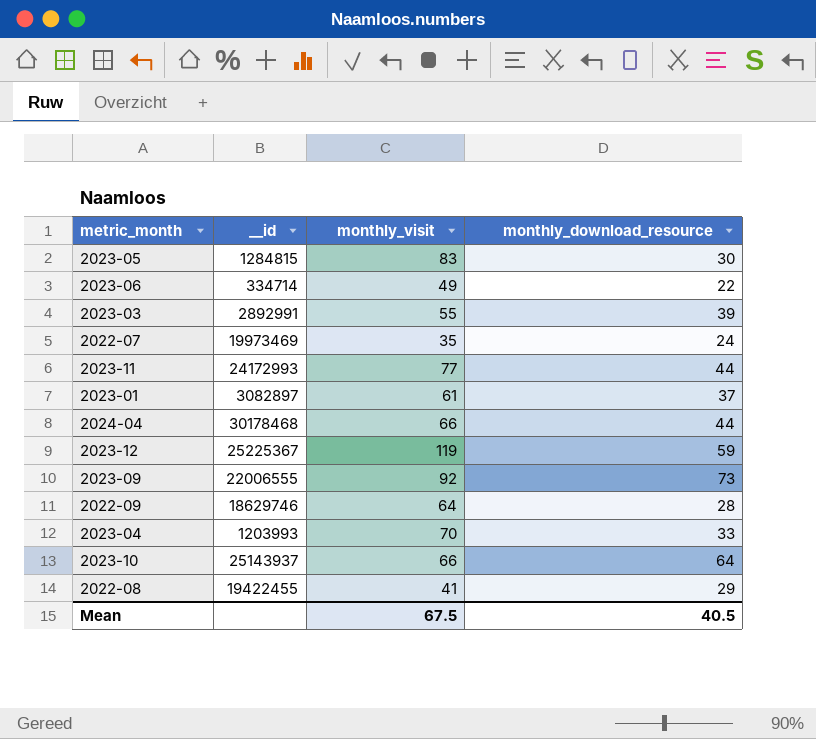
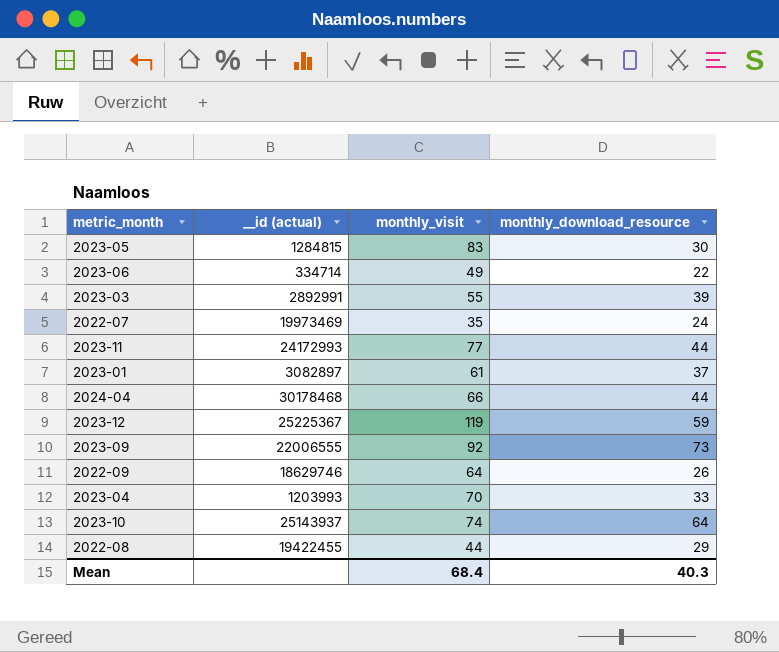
column name: __id -> __id (actual)
2022-09 | monthly_download_resource: 28 -> 26
2023-10 | monthly_visit: 66 -> 74
2022-08 | monthly_visit: 41 -> 44
Mean | monthly_visit: 67.5 -> 68.4
Mean | monthly_download_resource: 40.5 -> 40.3

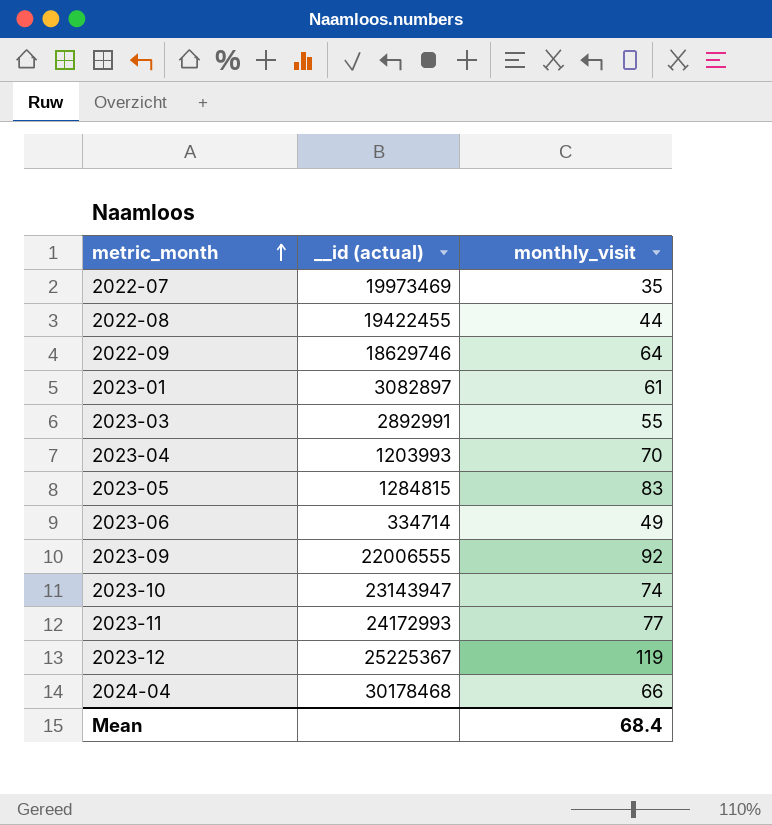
row order: none -> metric_month ascending
column monthly_download_resource | position: 4 -> none
2023-10 | __id (actual): 25143937 -> 23143947

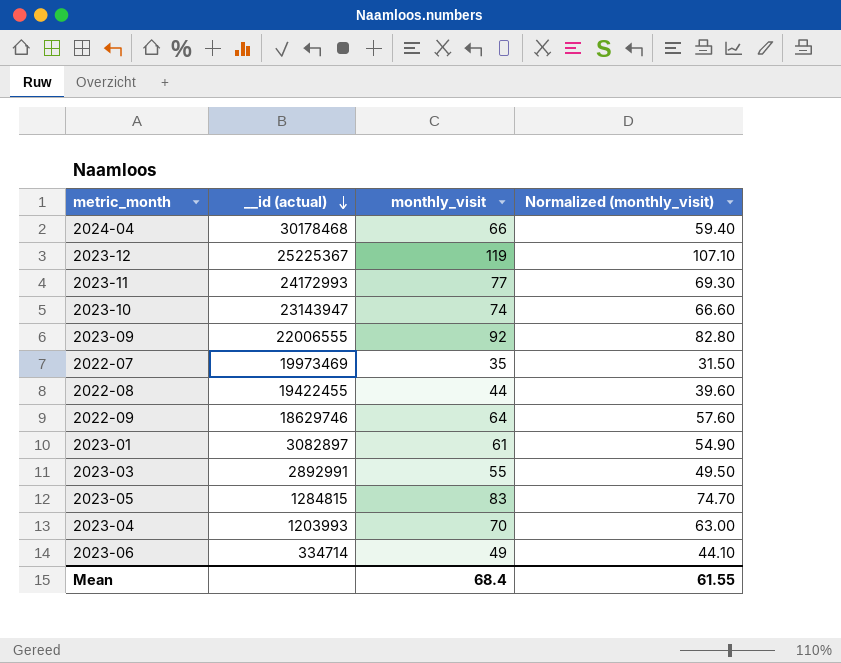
row order: metric_month ascending -> __id (actual) descending
column Normalized (monthly_visit) | formula: none -> [monthly_visit] * 0.9

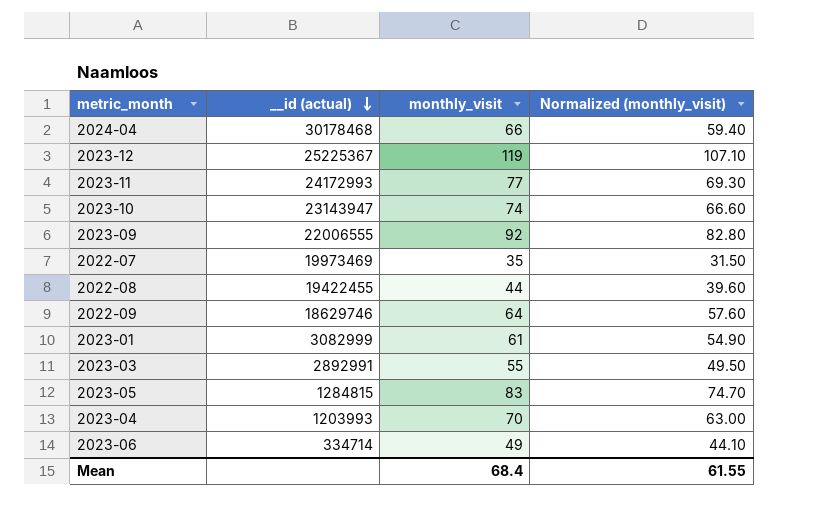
2023-01 | __id (actual): 3082897 -> 3082999

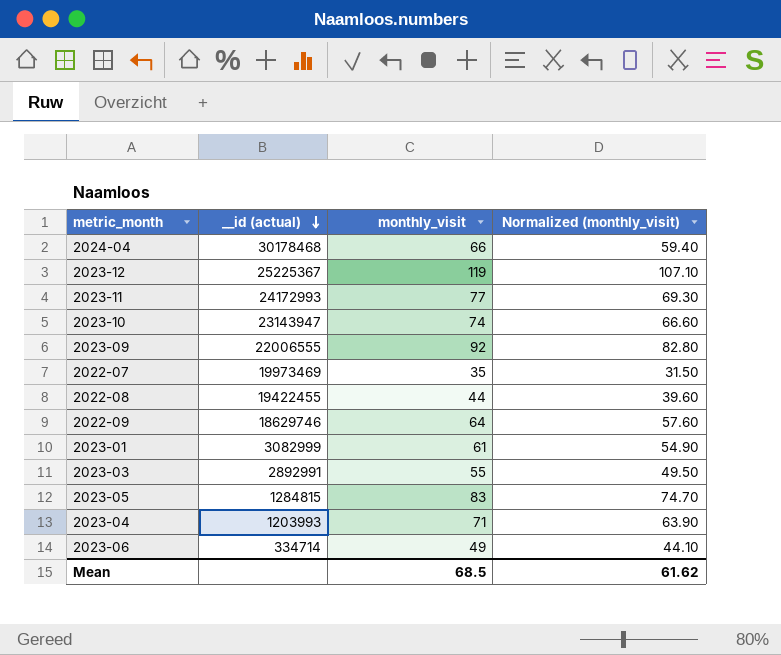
2023-04 | monthly_visit: 70 -> 71
2023-04 | Normalized (monthly_visit): 63.00 -> 63.90
Mean | monthly_visit: 68.4 -> 68.5
Mean | Normalized (monthly_visit): 61.55 -> 61.62

